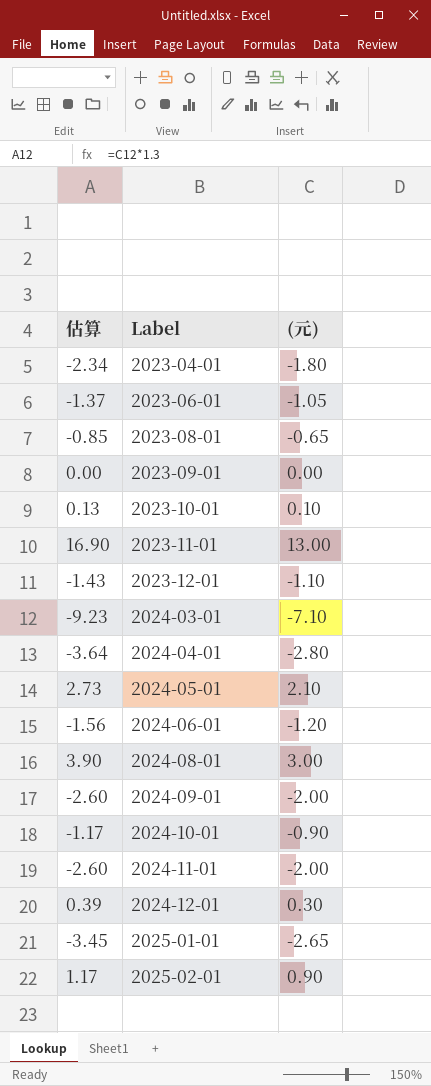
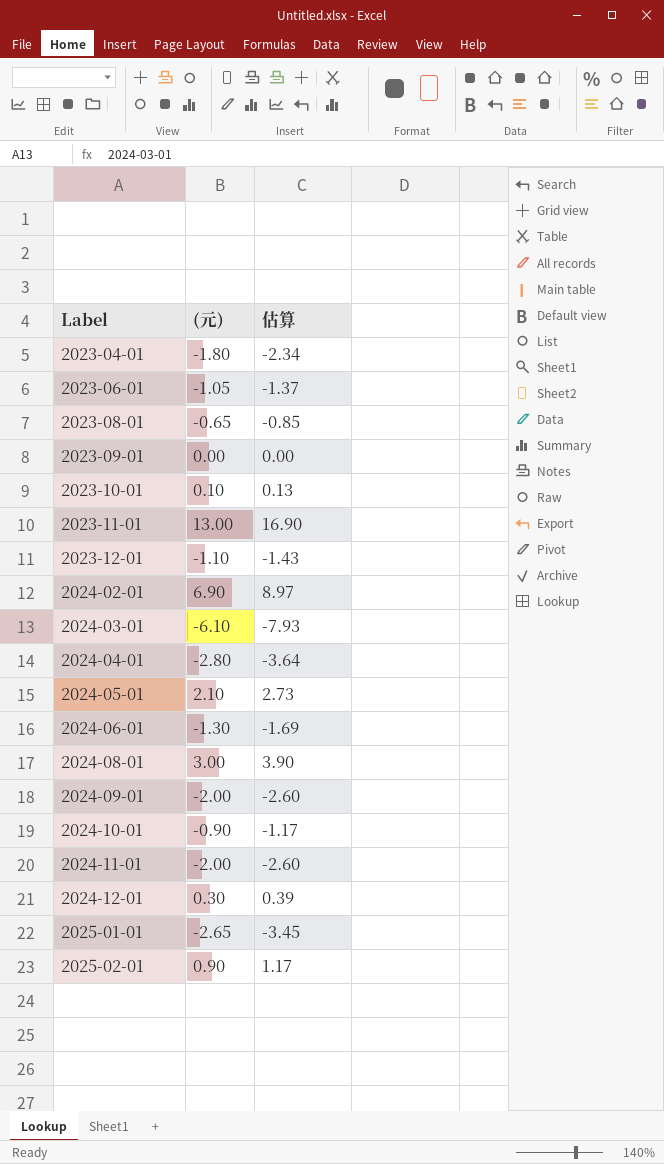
column 估算 | position: 1 -> 3
row 2024-02-01: none -> 6.90 | 8.97
2024-03-01 | (元): -7.10 -> -6.10
2024-03-01 | 估算: -9.23 -> -7.93
2024-06-01 | (元): -1.20 -> -1.30
2024-06-01 | 估算: -1.56 -> -1.69

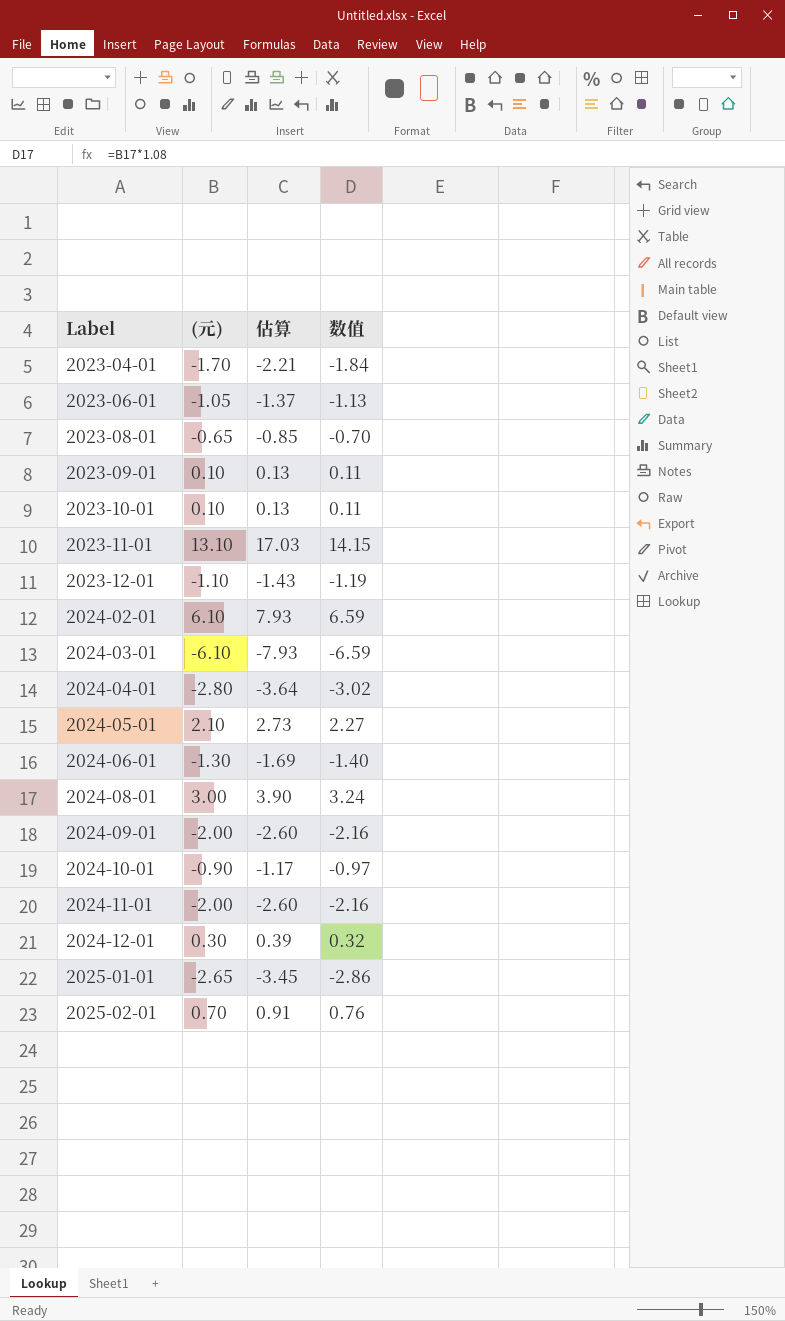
column 数值 | formula: none -> [(元)] * 1.08
2023-04-01 | (元): -1.80 -> -1.70
2023-04-01 | 估算: -2.34 -> -2.21
2023-09-01 | (元): 0.00 -> 0.10
2023-09-01 | 估算: 0.00 -> 0.13
2023-11-01 | (元): 13.00 -> 13.10
2023-11-01 | 估算: 16.90 -> 17.03
2024-02-01 | (元): 6.90 -> 6.10
2024-02-01 | 估算: 8.97 -> 7.93
2025-02-01 | (元): 0.90 -> 0.70
2025-02-01 | 估算: 1.17 -> 0.91

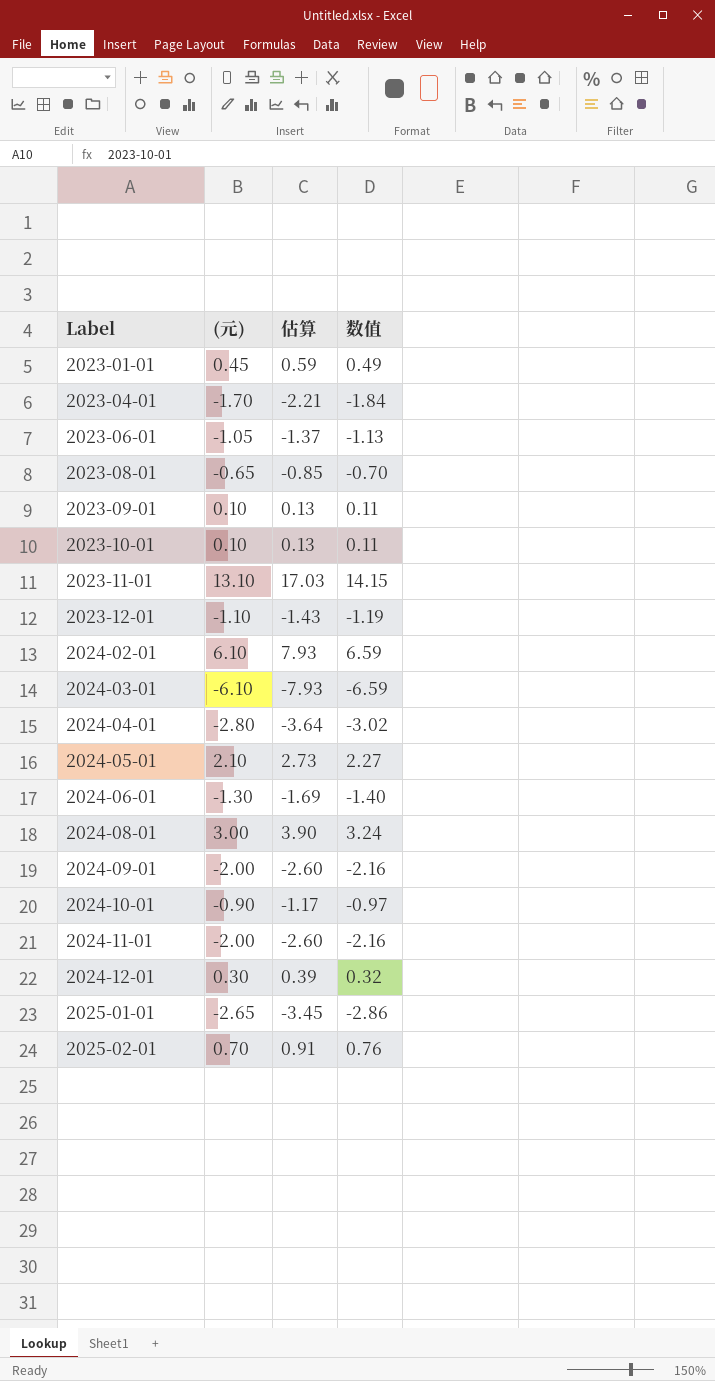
row 2023-01-01: none -> 0.45 | 0.59 | 0.49

